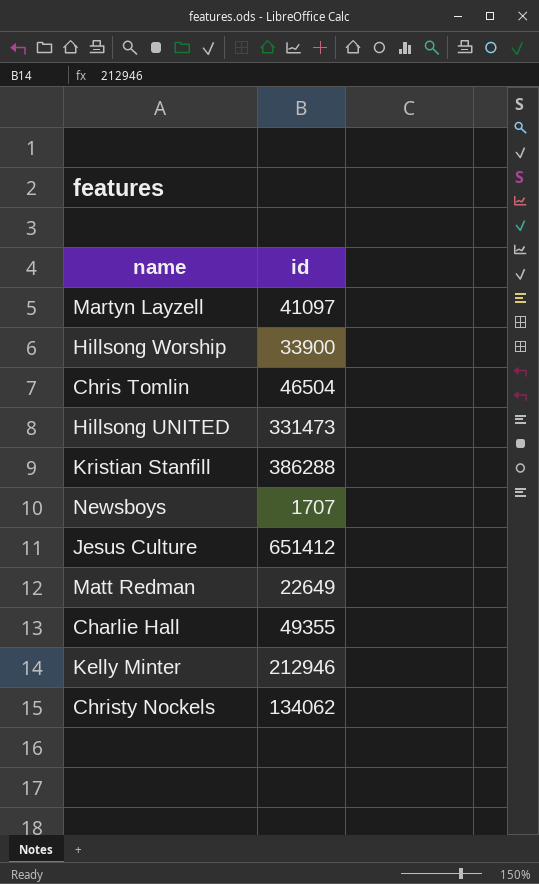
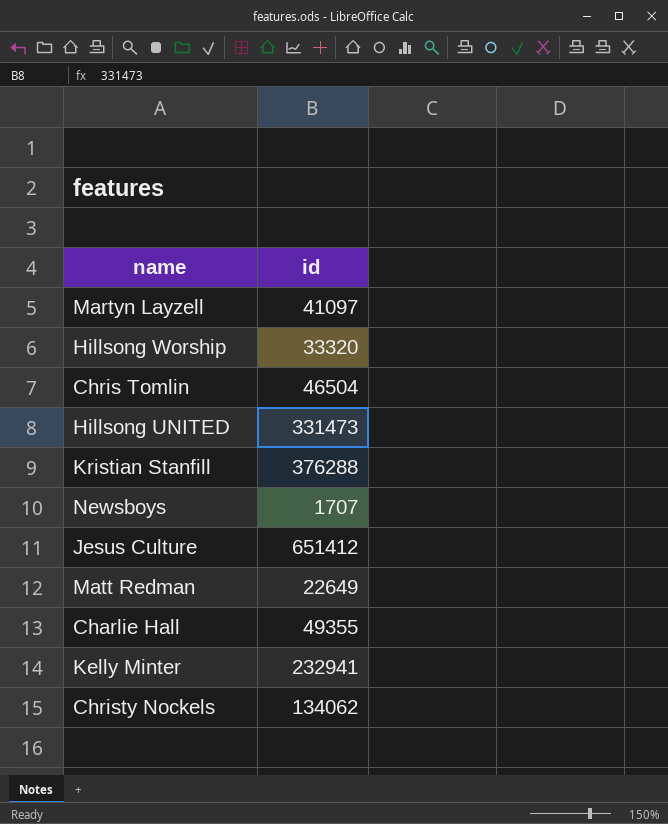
Hillsong Worship | id: 33900 -> 33320
Kristian Stanfill | id: 386288 -> 376288
Kelly Minter | id: 212946 -> 232941

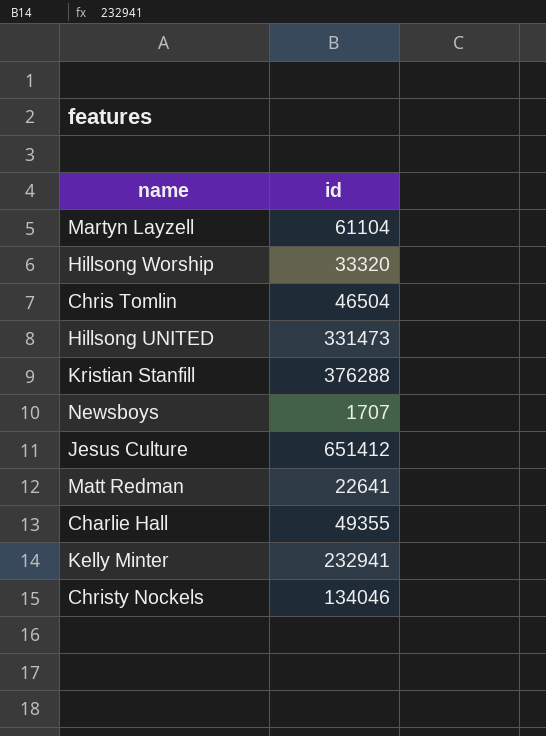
Martyn Layzell | id: 41097 -> 61104
Matt Redman | id: 22649 -> 22641
Christy Nockels | id: 134062 -> 134046

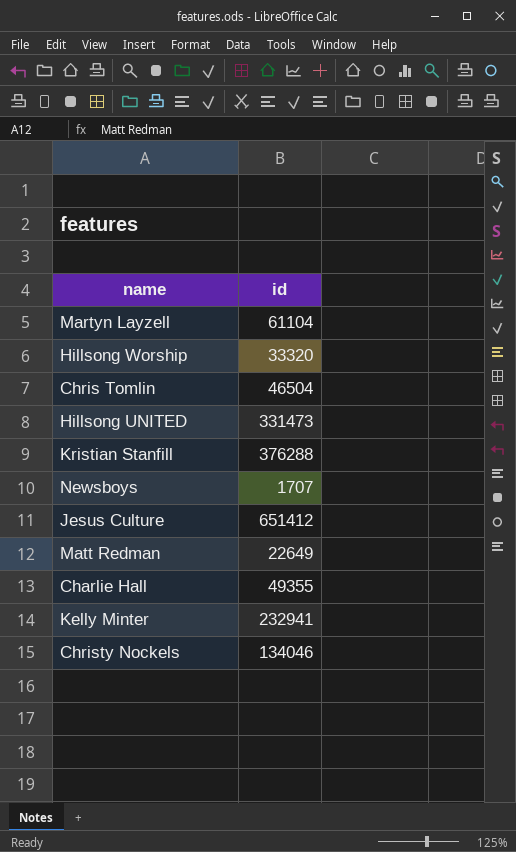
Matt Redman | id: 22641 -> 22649

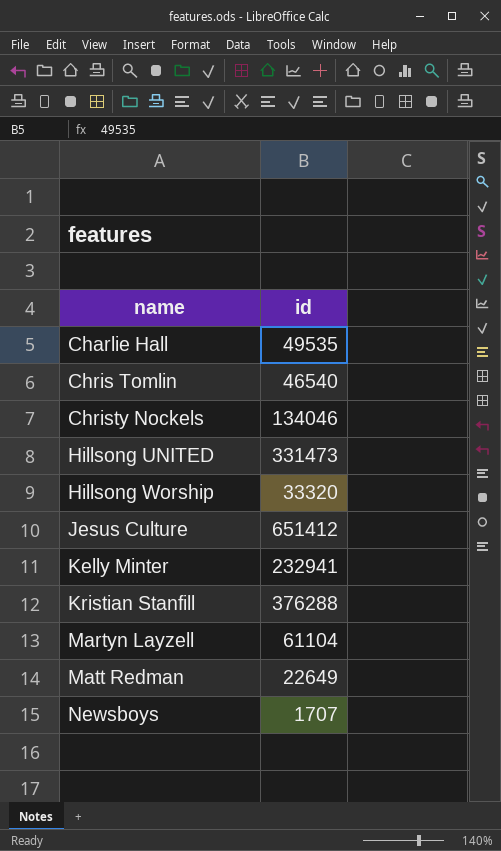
row order: none -> name ascending
Charlie Hall | id: 49355 -> 49535
Chris Tomlin | id: 46504 -> 46540

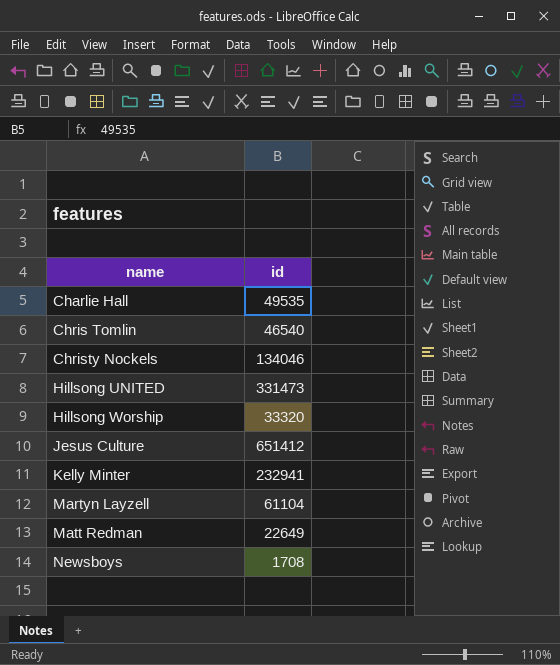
row Kristian Stanfill: 376288 -> none
Newsboys | id: 1707 -> 1708

